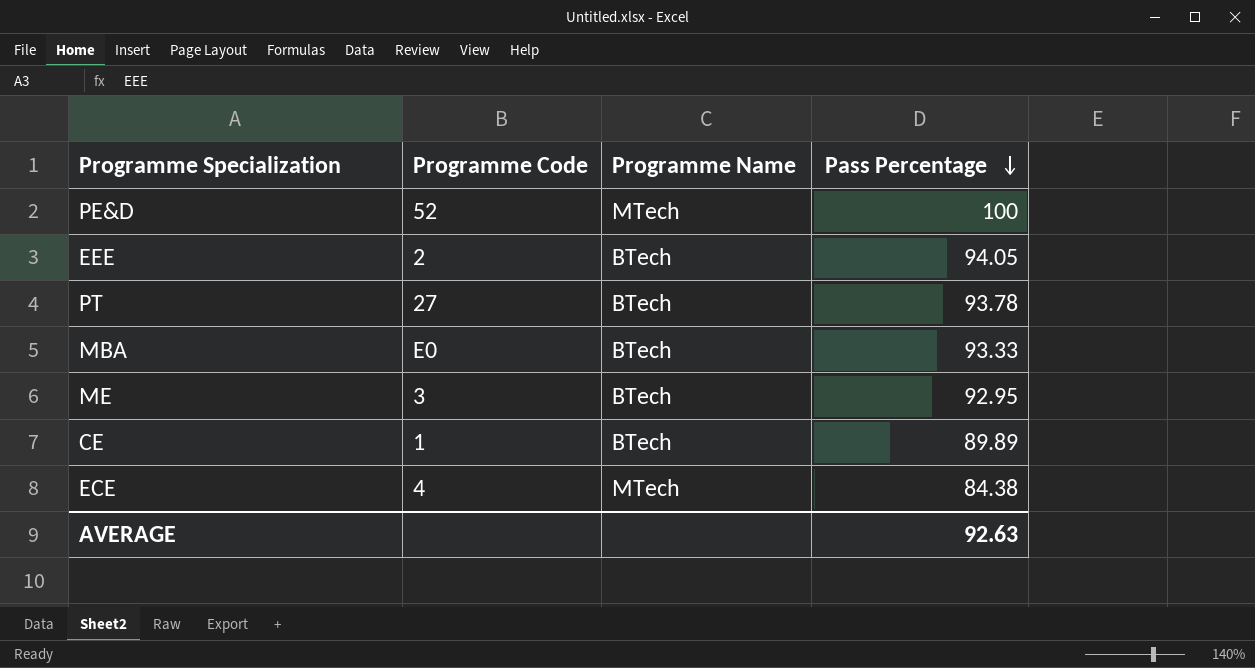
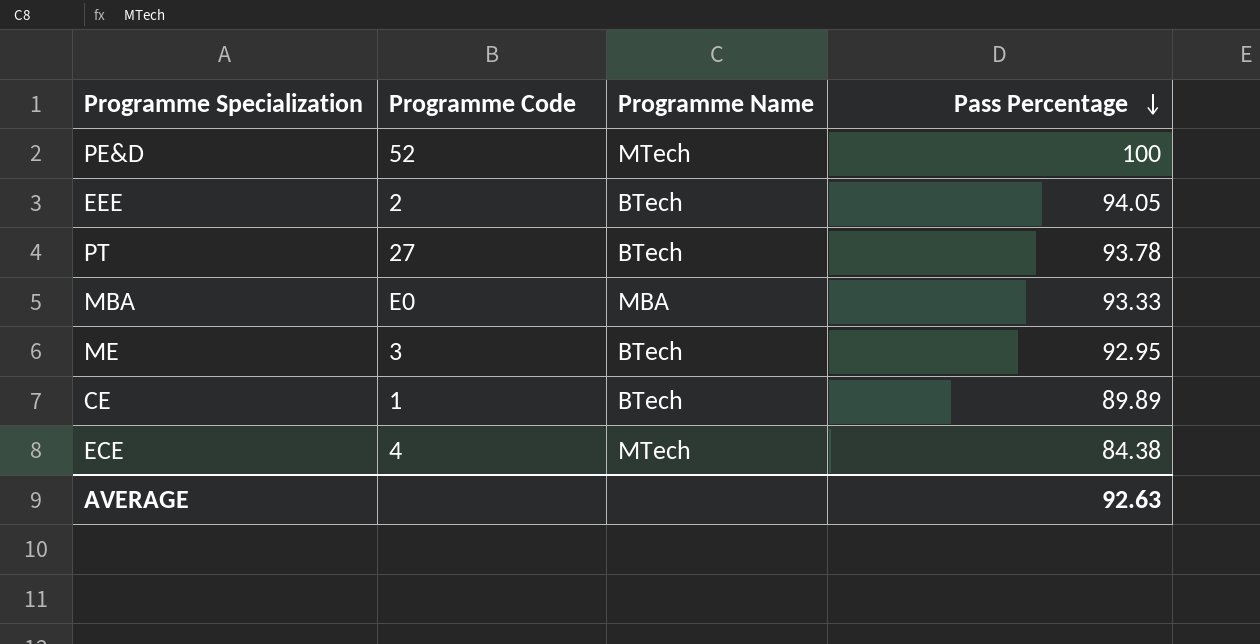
MBA | Programme Name: BTech -> MBA

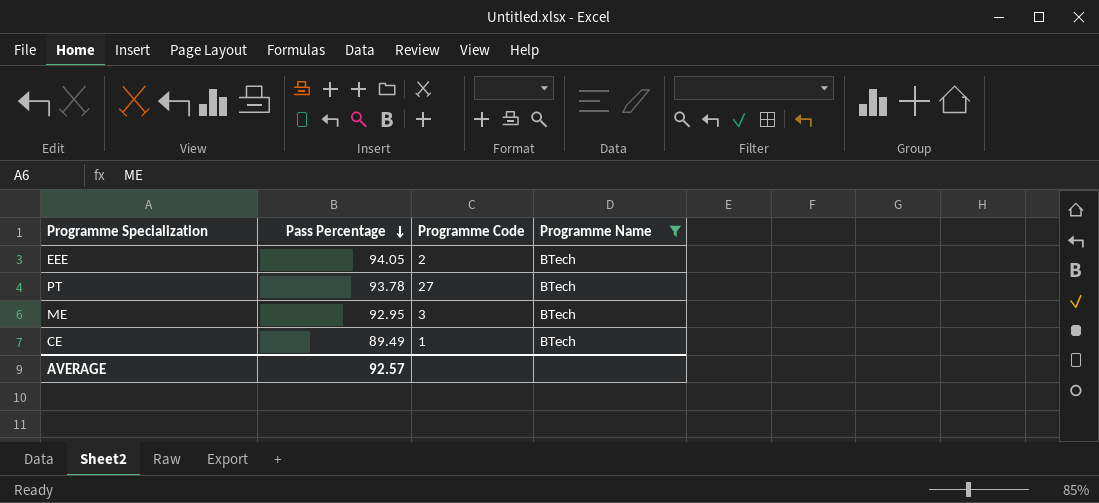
filter: none -> Programme Name = BTech
column Pass Percentage | position: 4 -> 2
CE | Pass Percentage: 89.89 -> 89.49
AVERAGE | Pass Percentage: 92.63 -> 92.57

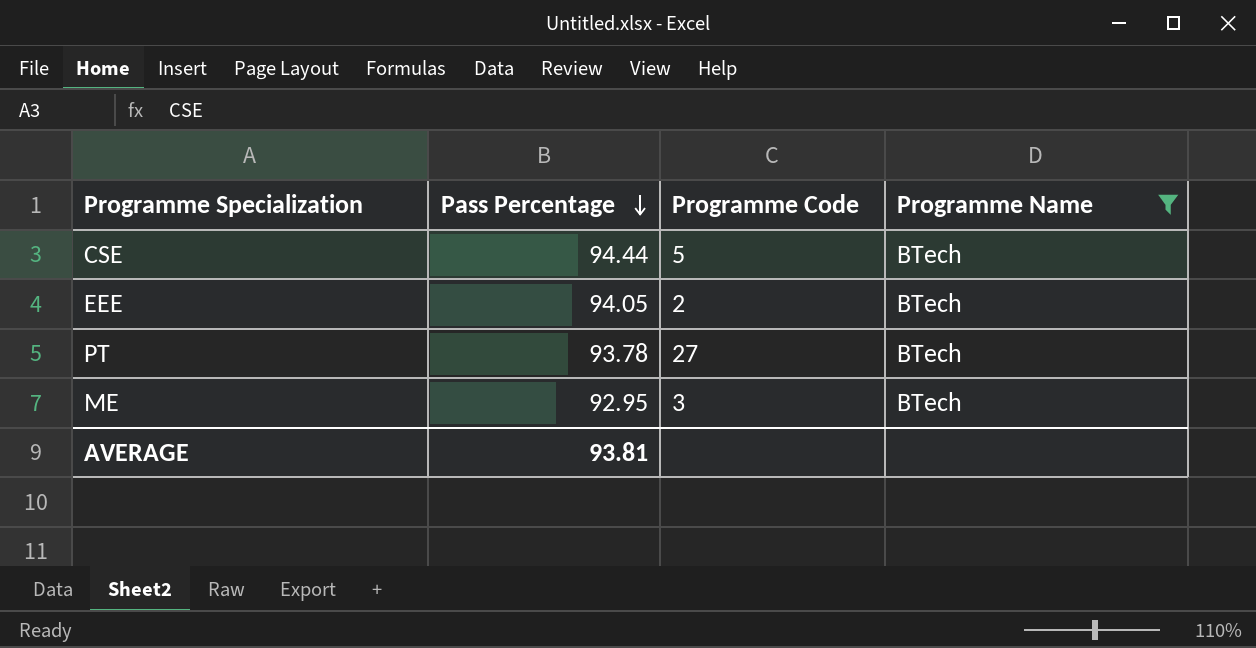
row CE: 89.49 | 1 | BTech -> none
row CSE: none -> 94.44 | 5 | BTech
AVERAGE | Pass Percentage: 92.57 -> 93.81

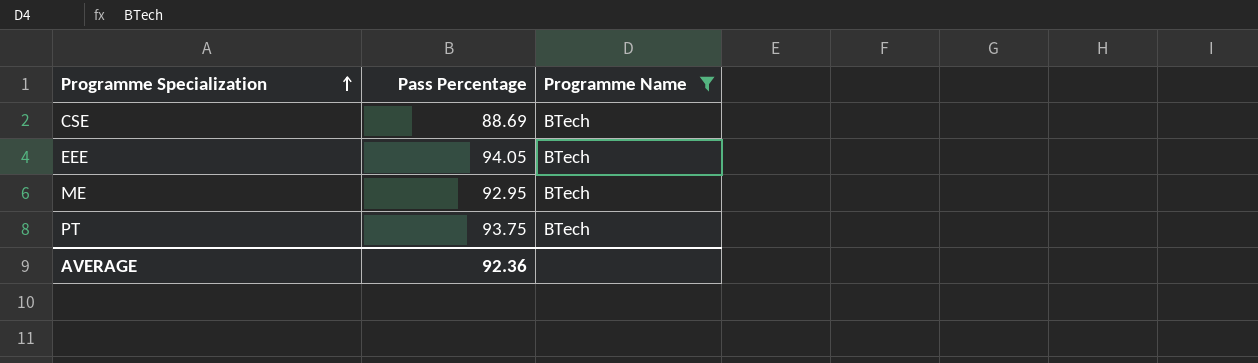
row order: Pass Percentage descending -> Programme Specialization ascending
column Programme Code | position: 3 -> none
CSE | Pass Percentage: 94.44 -> 88.69
PT | Pass Percentage: 93.78 -> 93.75
AVERAGE | Pass Percentage: 93.81 -> 92.36

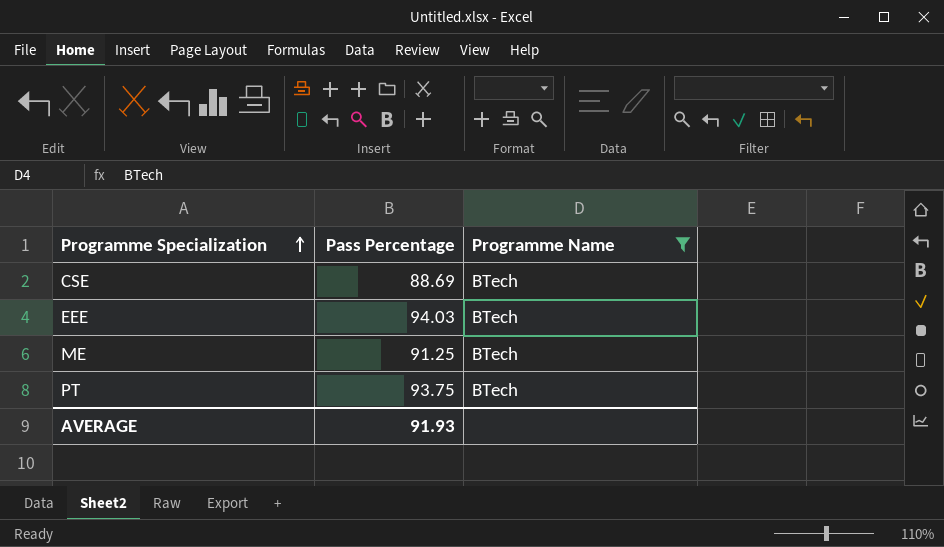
EEE | Pass Percentage: 94.05 -> 94.03
ME | Pass Percentage: 92.95 -> 91.25
AVERAGE | Pass Percentage: 92.36 -> 91.93

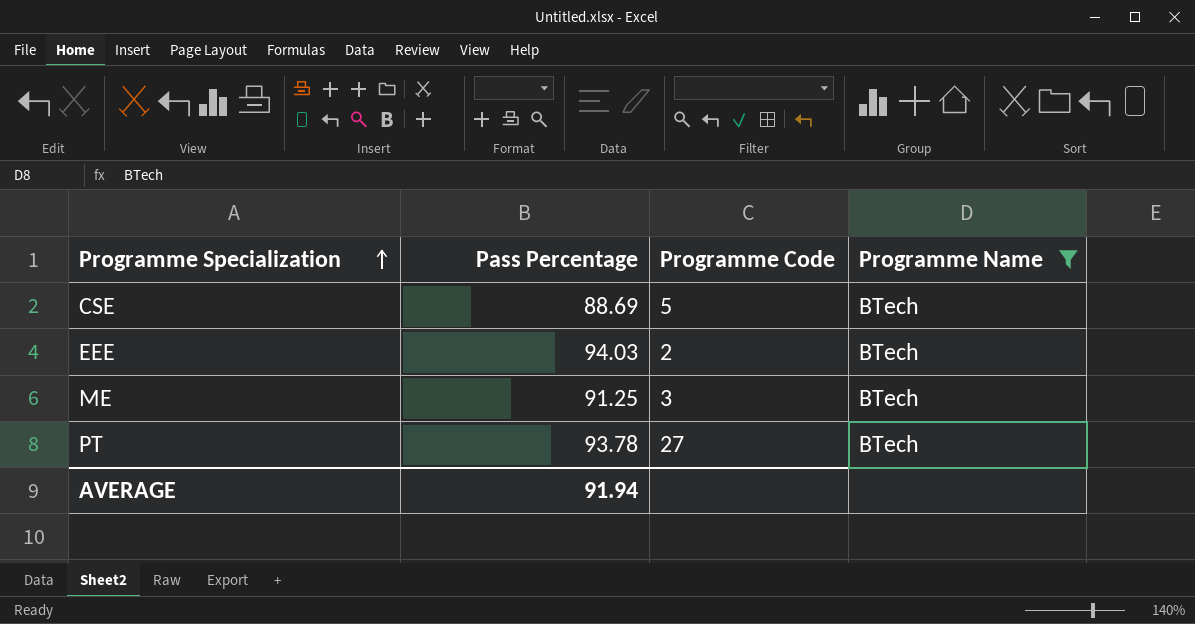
column Programme Code | position: none -> 3
PT | Pass Percentage: 93.75 -> 93.78
AVERAGE | Pass Percentage: 91.93 -> 91.94

